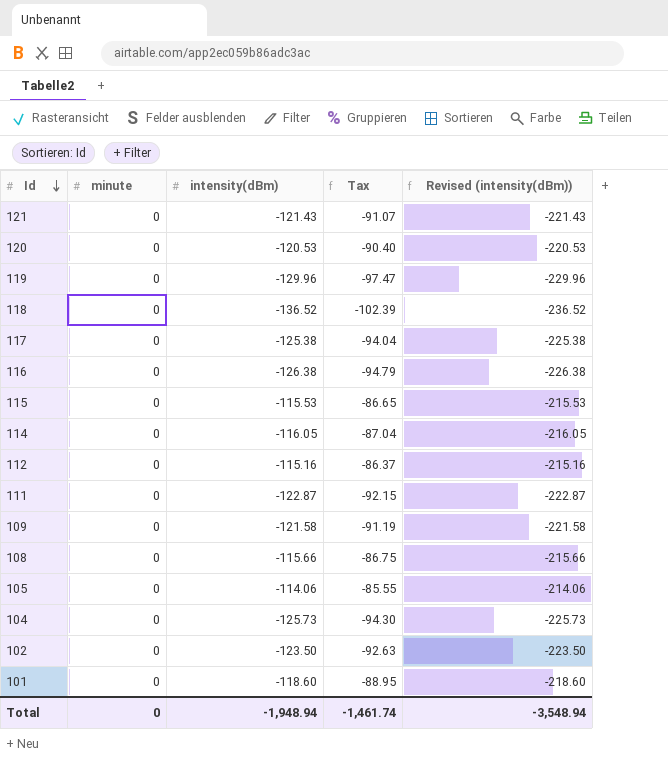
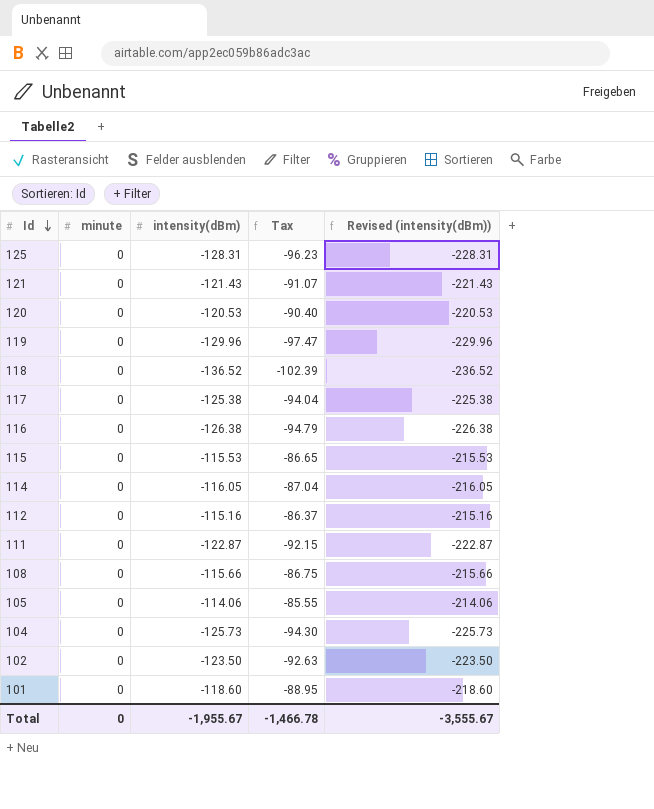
row 109: 0 | -121.58 | -91.19 | -221.58 -> none
row 125: none -> 0 | -128.31 | -96.23 | -228.31
Total | intensity(dBm): -1,948.94 -> -1,955.67
Total | Tax: -1,461.74 -> -1,466.78
Total | Revised (intensity(dBm)): -3,548.94 -> -3,555.67

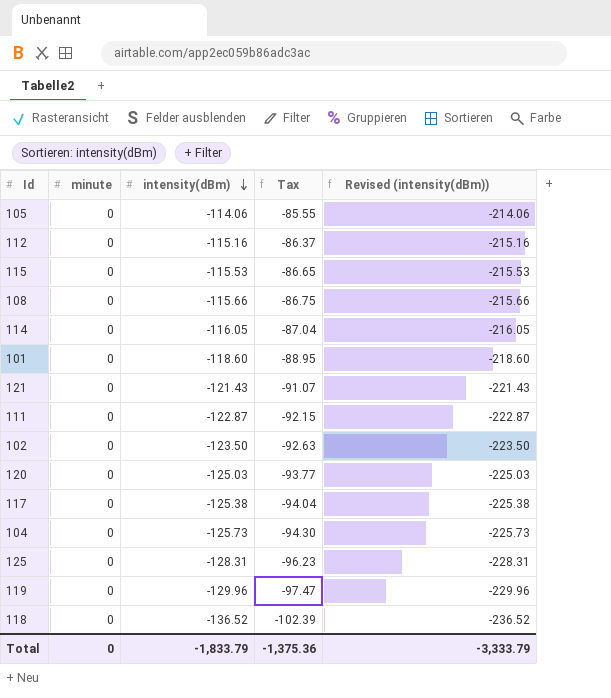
row order: Id descending -> intensity(dBm) descending
row 116: 0 | -126.38 | -94.79 | -226.38 -> none
120 | intensity(dBm): -120.53 -> -125.03
120 | Tax: -90.40 -> -93.77
120 | Revised (intensity(dBm)): -220.53 -> -225.03
Total | intensity(dBm): -1,955.67 -> -1,833.79
Total | Tax: -1,466.78 -> -1,375.36
Total | Revised (intensity(dBm)): -3,555.67 -> -3,333.79

